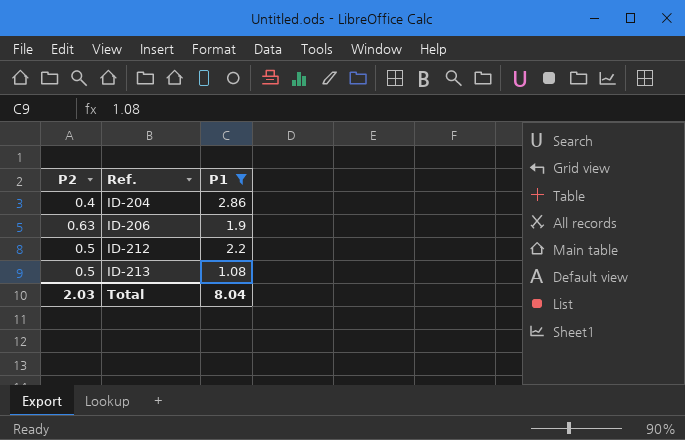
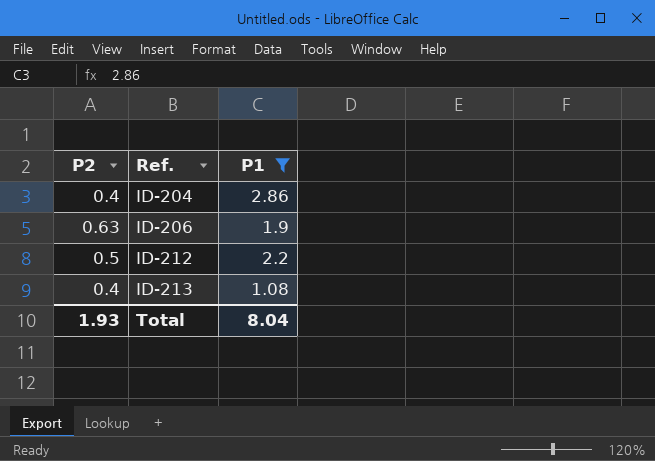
ID-213 | P2: 0.5 -> 0.4
Total | P2: 2.03 -> 1.93

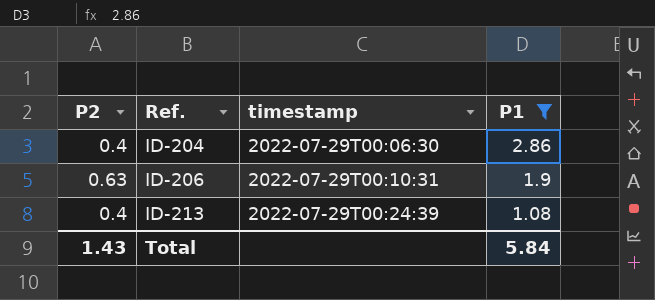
column timestamp | position: none -> 3
row ID-212: 0.5 | 2.2 -> none
Total | P2: 1.93 -> 1.43
Total | P1: 8.04 -> 5.84

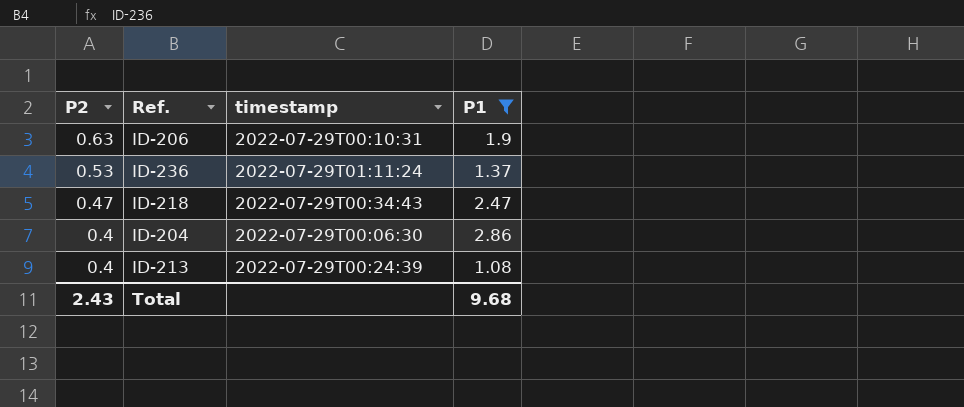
row order: Ref. ascending -> P2 descending
row ID-236: none -> 0.53 | 2022-07-29T01:11:24 | 1.37
row ID-218: none -> 0.47 | 2022-07-29T00:34:43 | 2.47
Total | P2: 1.43 -> 2.43
Total | P1: 5.84 -> 9.68

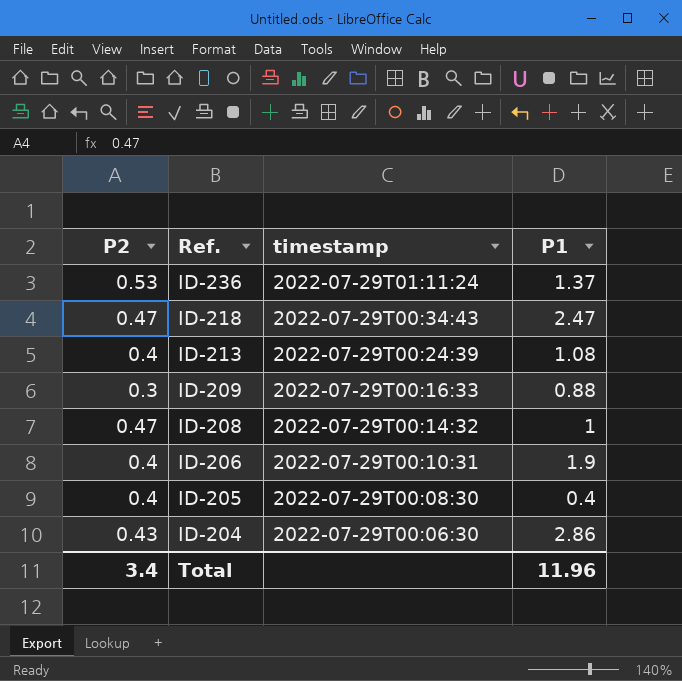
filter: P1 >= 1.08 -> none
row order: P2 descending -> Ref. descending
ID-206 | P2: 0.63 -> 0.4
ID-204 | P2: 0.4 -> 0.43
Total | P2: 2.43 -> 3.4
Total | P1: 9.68 -> 11.96

